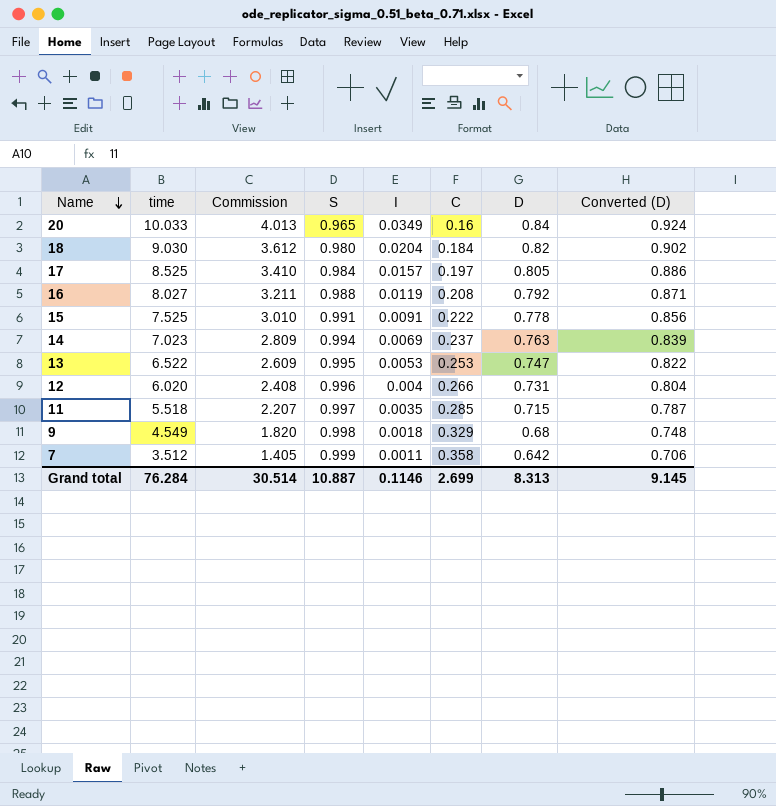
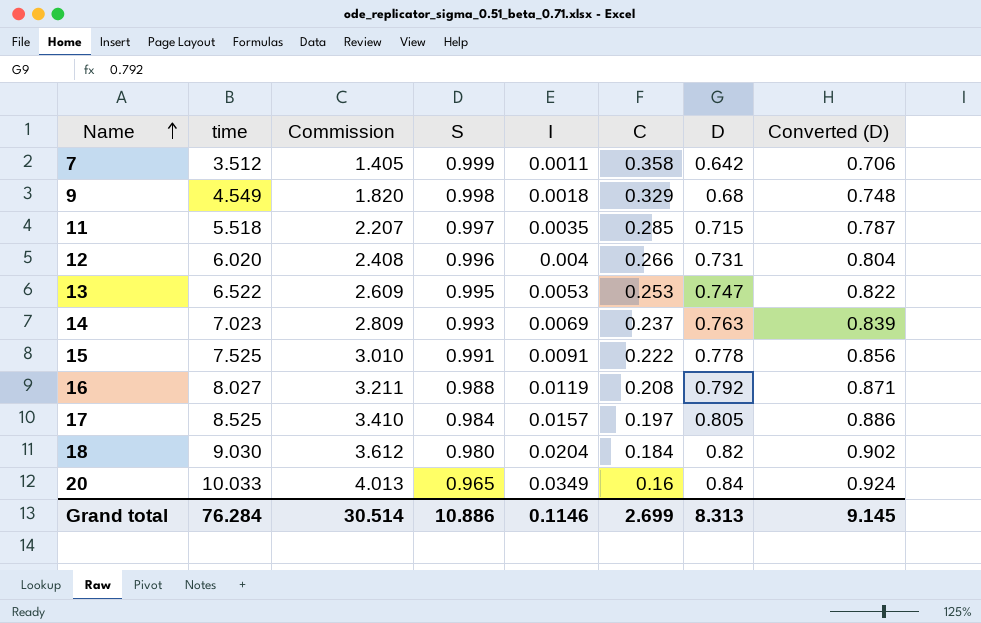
row order: Name descending -> Name ascending
14 | S: 0.994 -> 0.993
Grand total | S: 10.887 -> 10.886

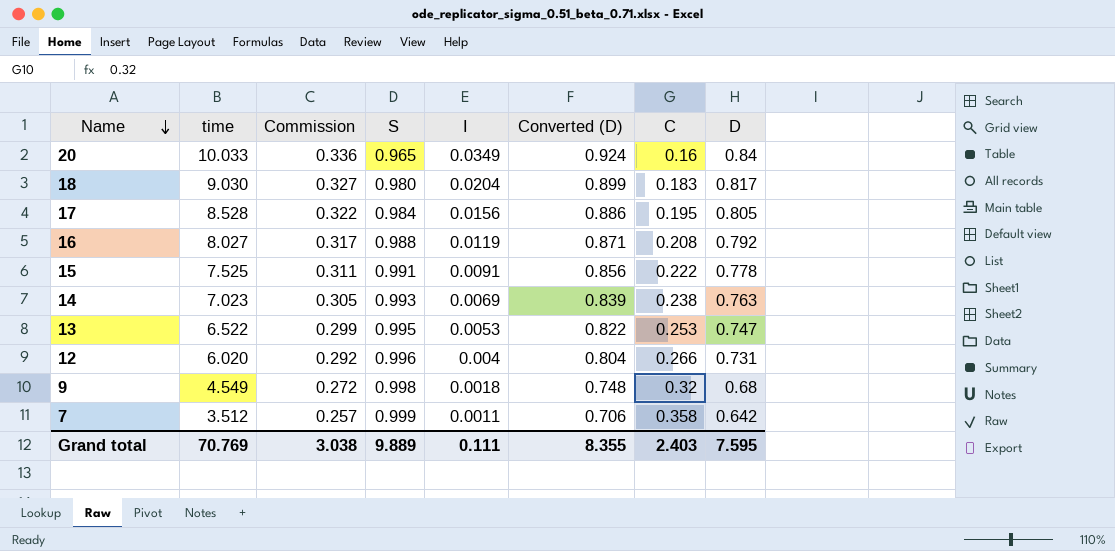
row order: Name ascending -> Name descending
column Commission | formula: [time] * 0.4 -> [D] * 0.4
column Converted (D) | position: 8 -> 6
row 11: 5.518 | 2.207 | 0.997 | 0.0035 | 0.285 | 0.715 | 0.787 -> none
18 | Converted (D): 0.902 -> 0.899
18 | C: 0.184 -> 0.183
18 | D: 0.82 -> 0.817
17 | time: 8.525 -> 8.528
17 | I: 0.0157 -> 0.0156
17 | C: 0.197 -> 0.195
14 | C: 0.237 -> 0.238
9 | C: 0.329 -> 0.32
Grand total | time: 76.284 -> 70.769
Grand total | Commission: 30.514 -> 3.038
Grand total | S: 10.886 -> 9.889
Grand total | I: 0.1146 -> 0.111
Grand total | Converted (D): 9.145 -> 8.355
Grand total | C: 2.699 -> 2.403
Grand total | D: 8.313 -> 7.595

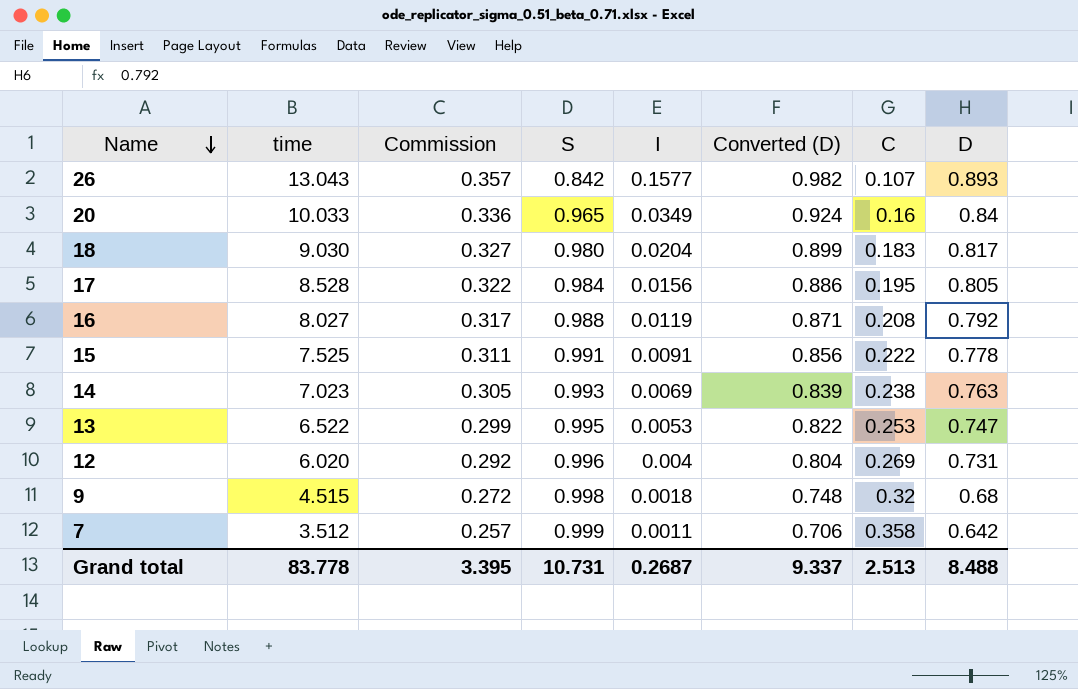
row 26: none -> 13.043 | 0.357 | 0.842 | 0.1577 | 0.982 | 0.107 | 0.893
12 | C: 0.266 -> 0.269
9 | time: 4.549 -> 4.515
Grand total | time: 70.769 -> 83.778
Grand total | Commission: 3.038 -> 3.395
Grand total | S: 9.889 -> 10.731
Grand total | I: 0.111 -> 0.2687
Grand total | Converted (D): 8.355 -> 9.337
Grand total | C: 2.403 -> 2.513
Grand total | D: 7.595 -> 8.488

